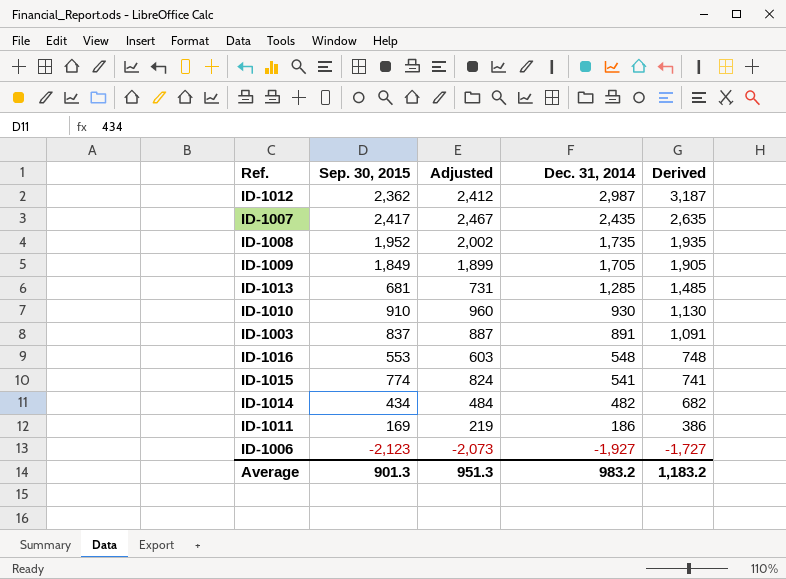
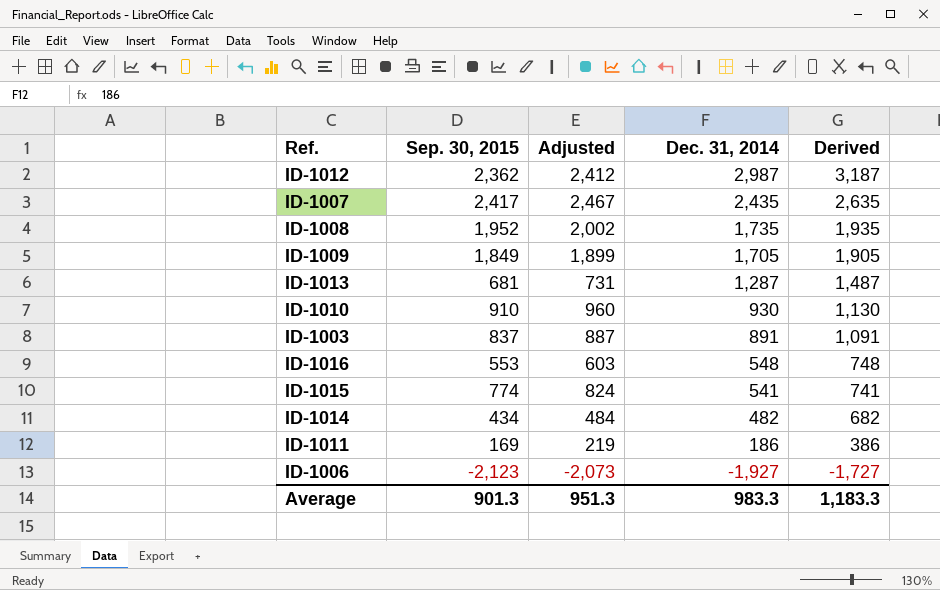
ID-1013 | Dec. 31, 2014: 1,285 -> 1,287
ID-1013 | Derived: 1,485 -> 1,487
Average | Dec. 31, 2014: 983.2 -> 983.3
Average | Derived: 1,183.2 -> 1,183.3

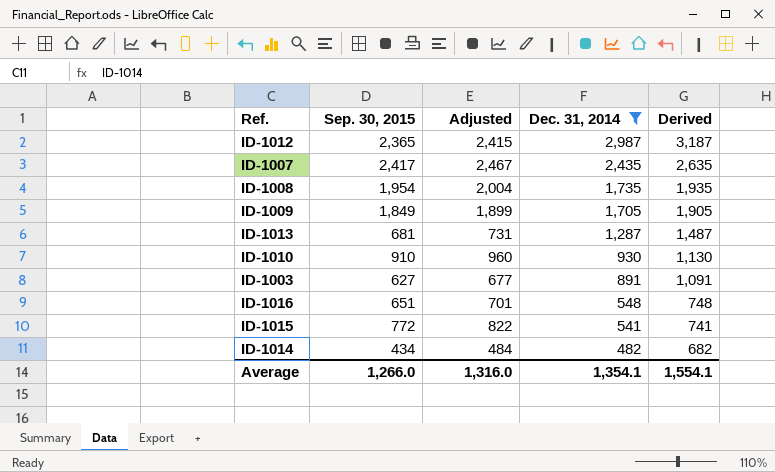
filter: none -> Dec. 31, 2014 >= 482
ID-1012 | Sep. 30, 2015: 2,362 -> 2,365
ID-1012 | Adjusted: 2,412 -> 2,415
ID-1008 | Sep. 30, 2015: 1,952 -> 1,954
ID-1008 | Adjusted: 2,002 -> 2,004
ID-1003 | Sep. 30, 2015: 837 -> 627
ID-1003 | Adjusted: 887 -> 677
ID-1016 | Sep. 30, 2015: 553 -> 651
ID-1016 | Adjusted: 603 -> 701
ID-1015 | Sep. 30, 2015: 774 -> 772
ID-1015 | Adjusted: 824 -> 822
Average | Sep. 30, 2015: 901.3 -> 1,266.0
Average | Adjusted: 951.3 -> 1,316.0
Average | Dec. 31, 2014: 983.3 -> 1,354.1
Average | Derived: 1,183.3 -> 1,554.1

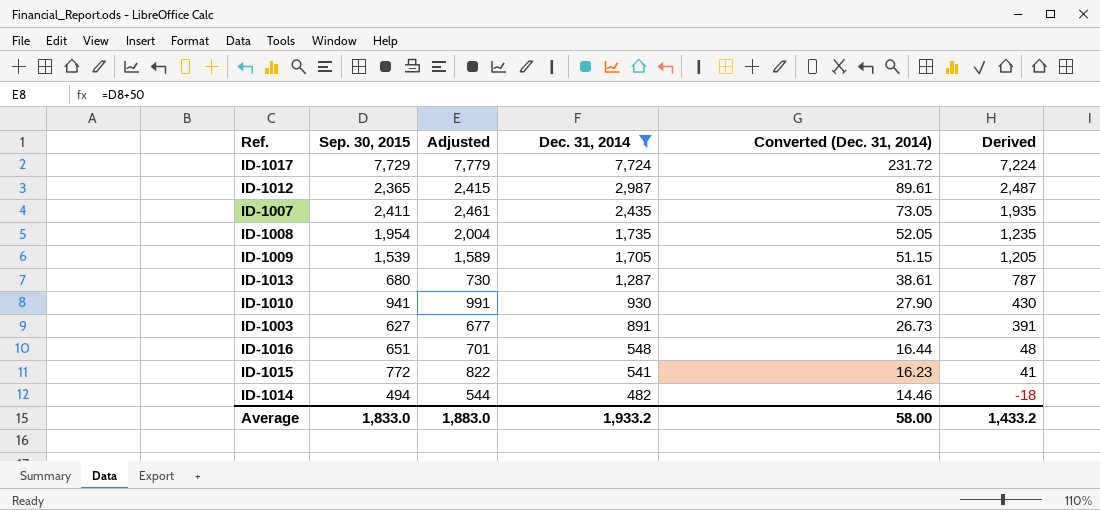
column Converted (Dec. 31, 2014) | formula: none -> [Dec. 31, 2014] * 0.03
column Derived | formula: [Dec. 31, 2014] + 200 -> [Dec. 31, 2014] - 500
row ID-1017: none -> 7,729 | 7,779 | 7,724 | 231.72 | 7,224
ID-1007 | Sep. 30, 2015: 2,417 -> 2,411
ID-1007 | Adjusted: 2,467 -> 2,461
ID-1009 | Sep. 30, 2015: 1,849 -> 1,539
ID-1009 | Adjusted: 1,899 -> 1,589
ID-1013 | Sep. 30, 2015: 681 -> 680
ID-1013 | Adjusted: 731 -> 730
ID-1010 | Sep. 30, 2015: 910 -> 941
ID-1010 | Adjusted: 960 -> 991
ID-1014 | Sep. 30, 2015: 434 -> 494
ID-1014 | Adjusted: 484 -> 544
Average | Sep. 30, 2015: 1,266.0 -> 1,833.0
Average | Adjusted: 1,316.0 -> 1,883.0
Average | Dec. 31, 2014: 1,354.1 -> 1,933.2
Average | Derived: 1,554.1 -> 1,433.2

